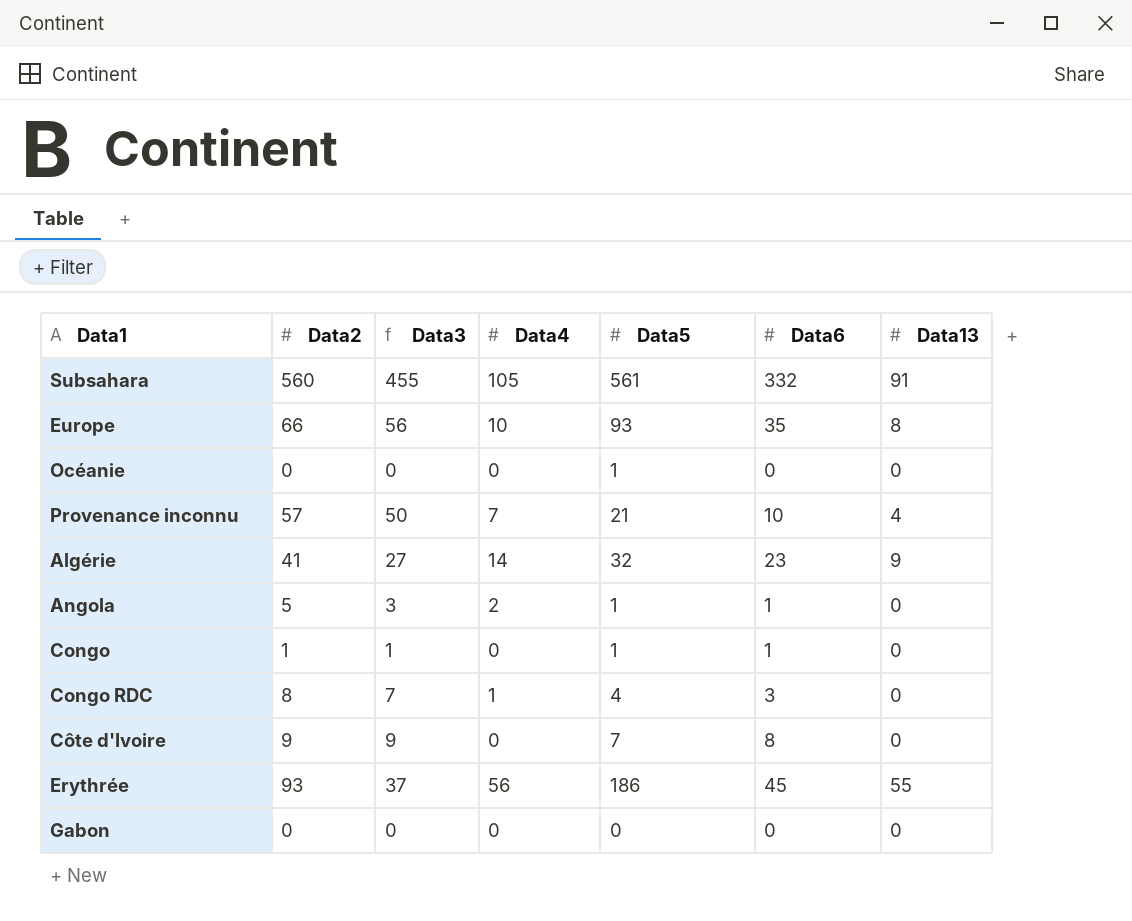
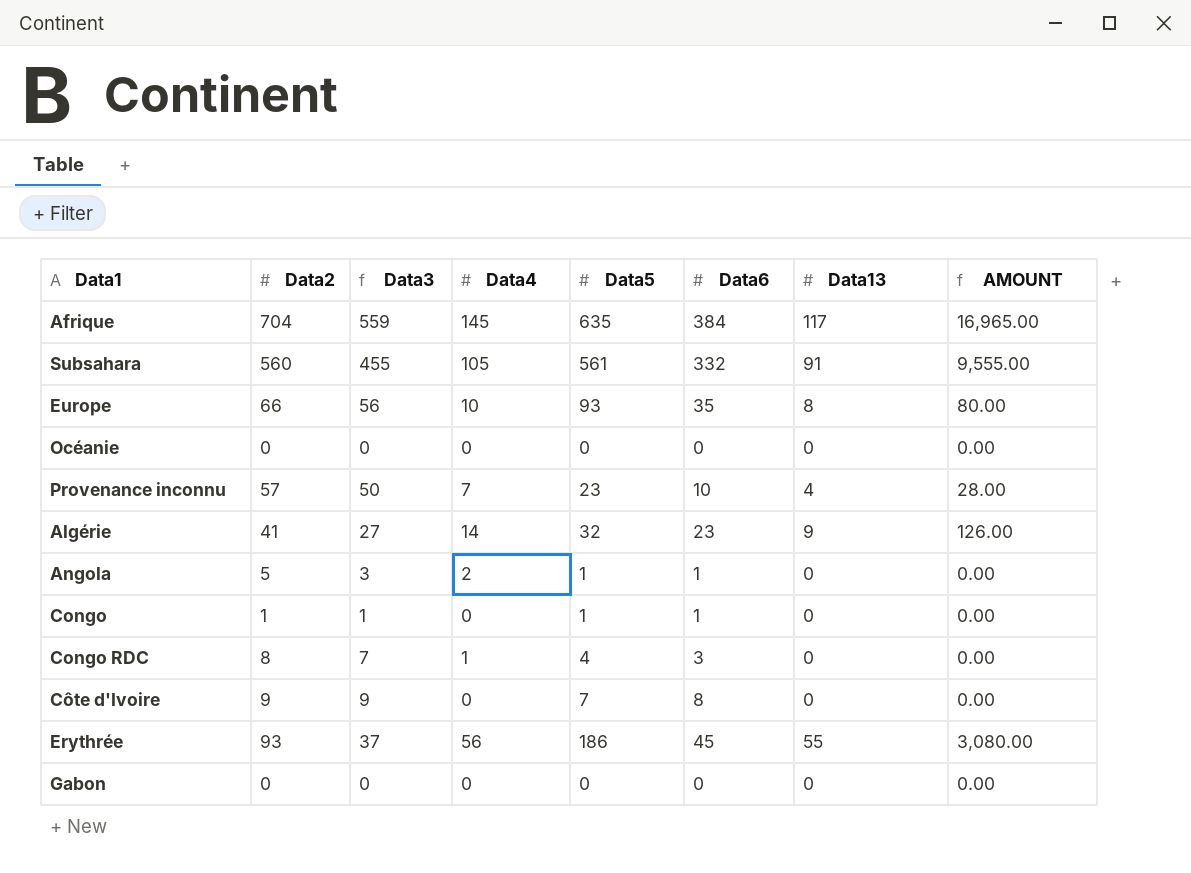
column AMOUNT | formula: none -> [Data4] * [Data13]
row Afrique: none -> 704 | 559 | 145 | 635 | 384 | 117 | 16,965.00
Océanie | Data5: 1 -> 0
Provenance inconnu | Data5: 21 -> 23

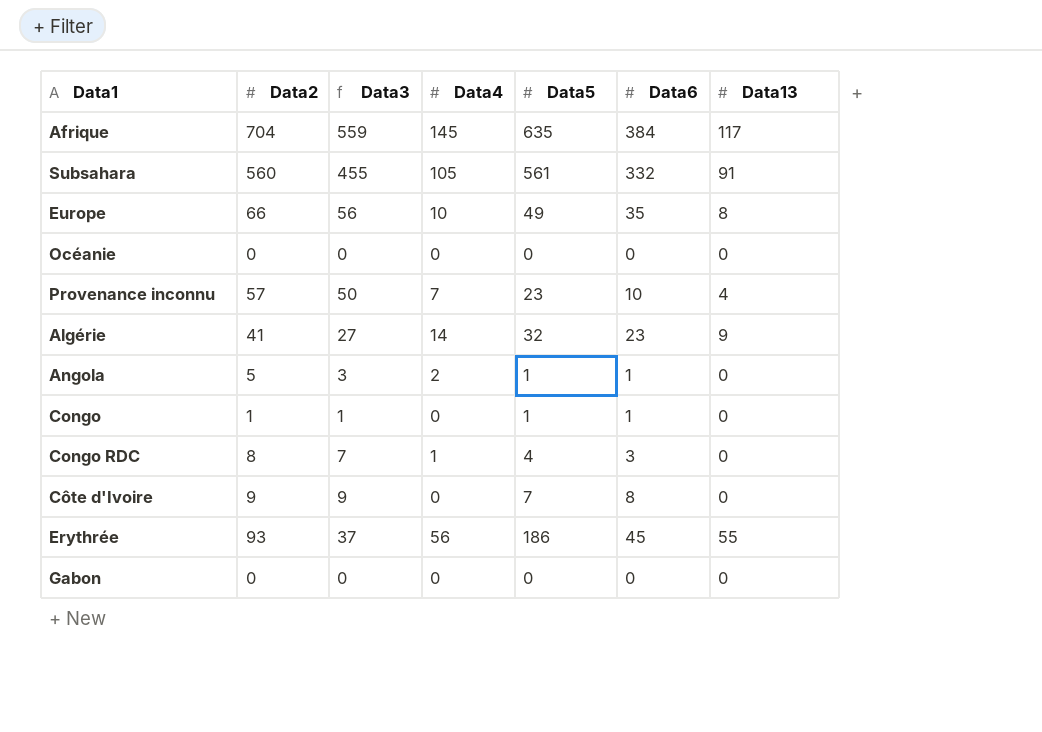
column AMOUNT | formula: [Data4] * [Data13] -> none
Europe | Data5: 93 -> 49

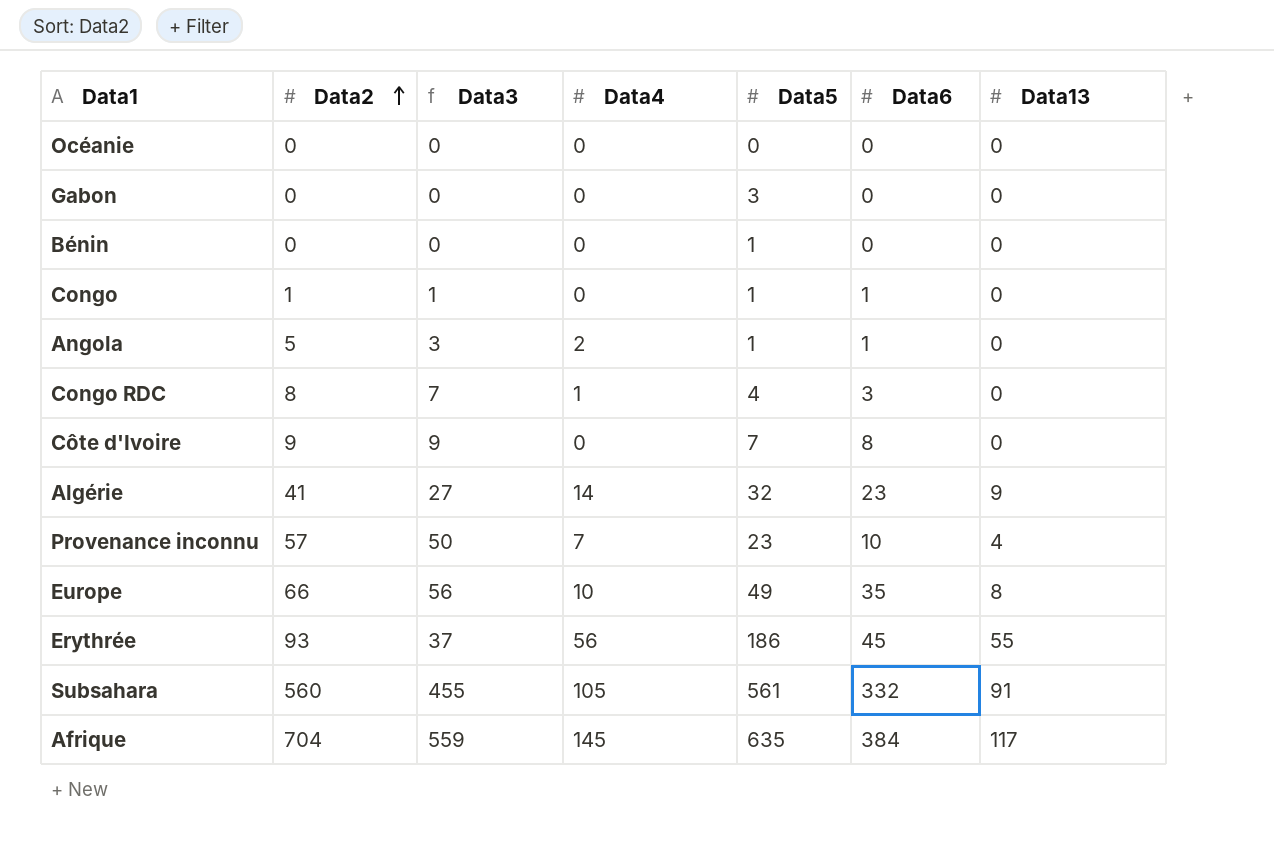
row order: none -> Data2 ascending
Gabon | Data5: 0 -> 3
row Bénin: none -> 0 | 0 | 0 | 1 | 0 | 0

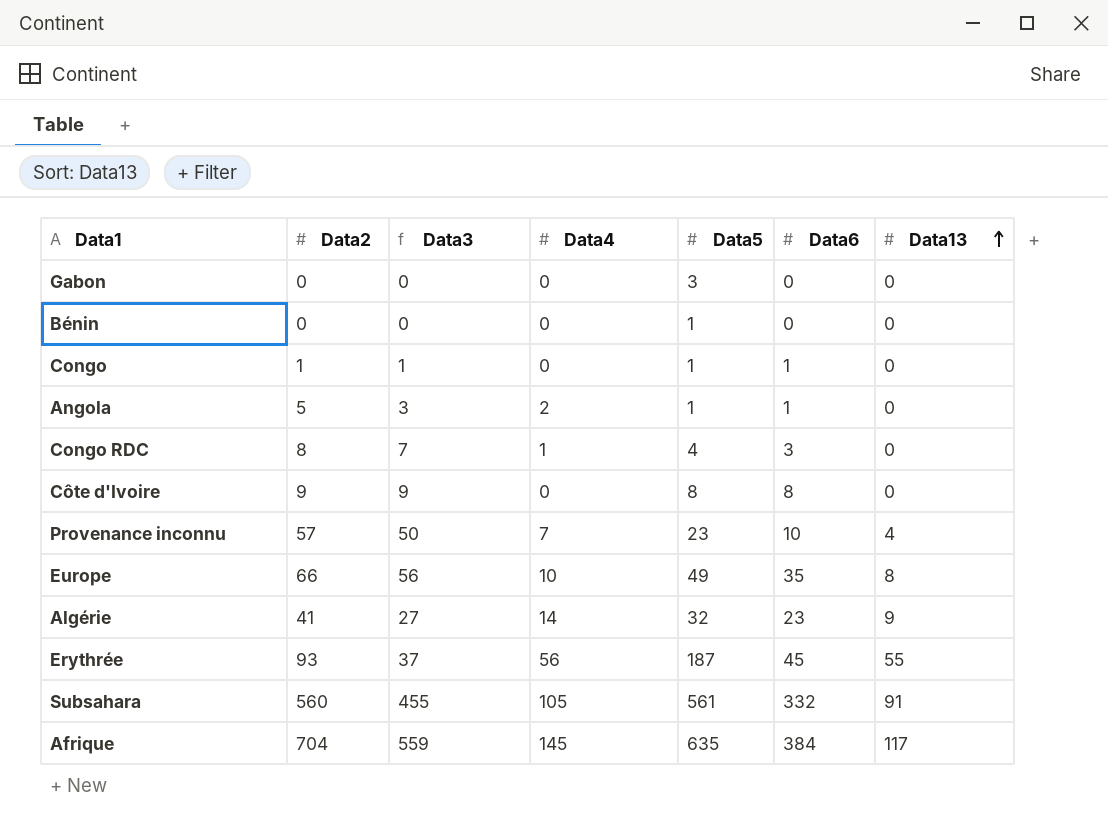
row order: Data2 ascending -> Data13 ascending
row Océanie: 0 | 0 | 0 | 0 | 0 | 0 -> none
Côte d'Ivoire | Data5: 7 -> 8
Erythrée | Data5: 186 -> 187

